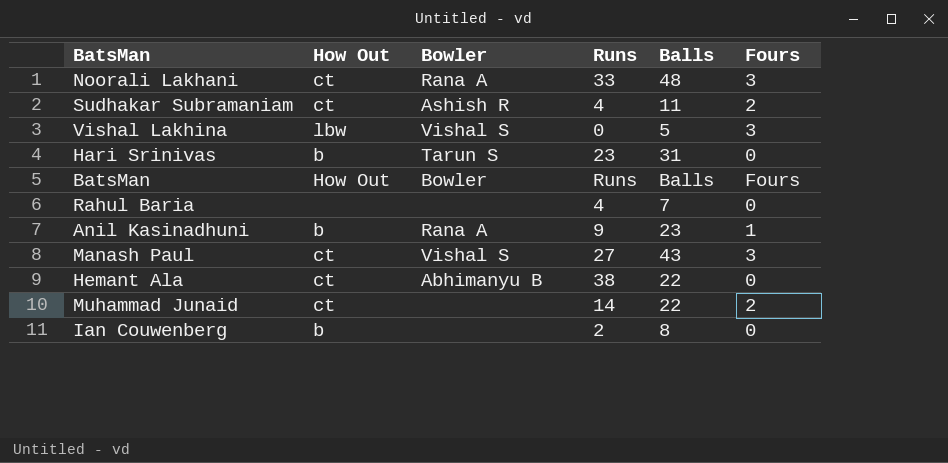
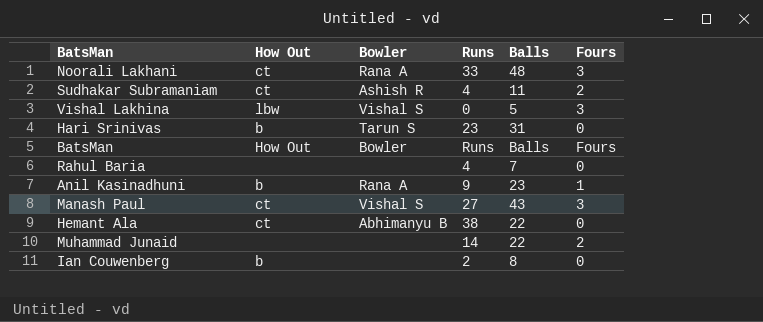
Muhammad Junaid | How Out: ct -> none

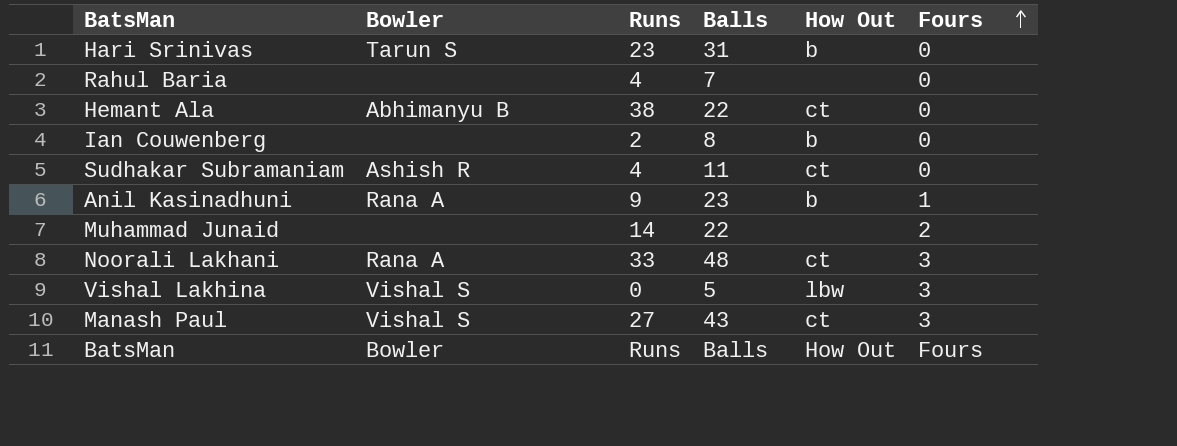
row order: none -> Fours ascending
column How Out | position: 2 -> 5
Sudhakar Subramaniam | Fours: 2 -> 0

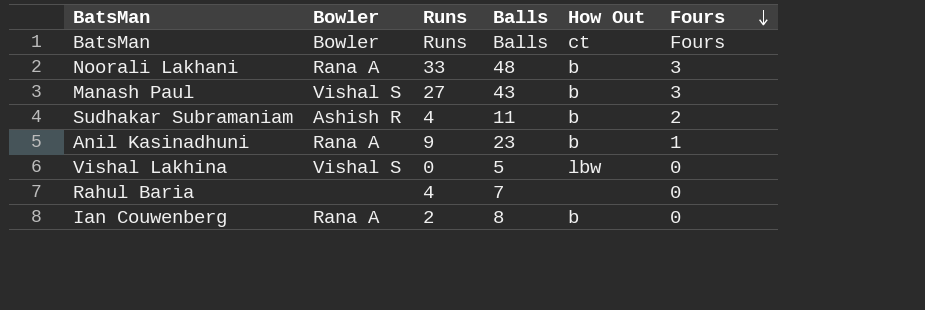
row order: Fours ascending -> Fours descending
row Hari Srinivas: Tarun S | 23 | 31 | b | 0 -> none
row Hemant Ala: Abhimanyu B | 38 | 22 | ct | 0 -> none
row Muhammad Junaid: none | 14 | 22 | none | 2 -> none
BatsMan | How Out: How Out -> ct
Noorali Lakhani | How Out: ct -> b
Manash Paul | How Out: ct -> b
Sudhakar Subramaniam | How Out: ct -> b
Sudhakar Subramaniam | Fours: 0 -> 2
Vishal Lakhina | Fours: 3 -> 0
Ian Couwenberg | Bowler: none -> Rana A

